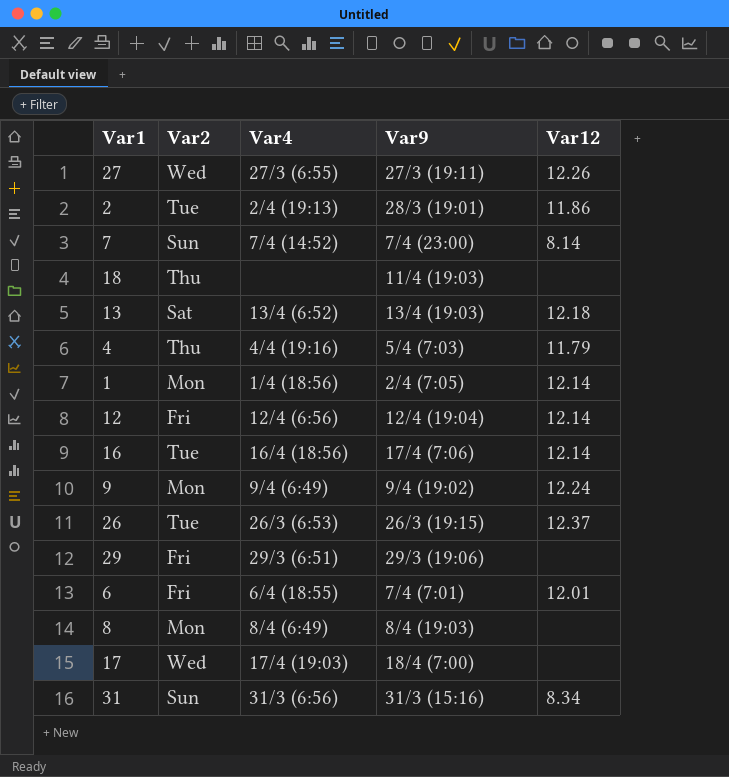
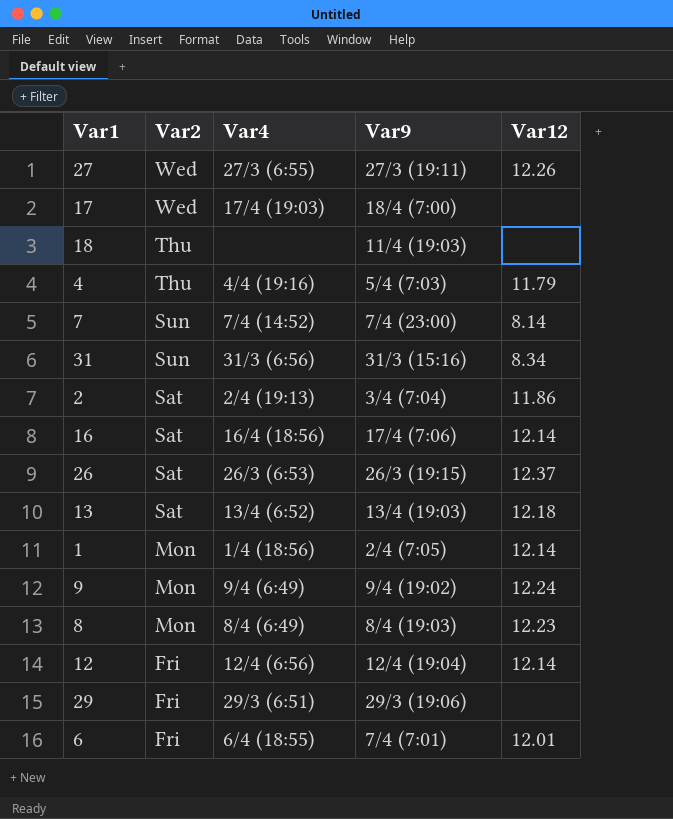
row order: none -> Var2 descending
2 | Var2: Tue -> Sat
2 | Var9: 28/3 (19:01) -> 3/4 (7:04)
16 | Var2: Tue -> Sat
26 | Var2: Tue -> Sat
8 | Var12: none -> 12.23

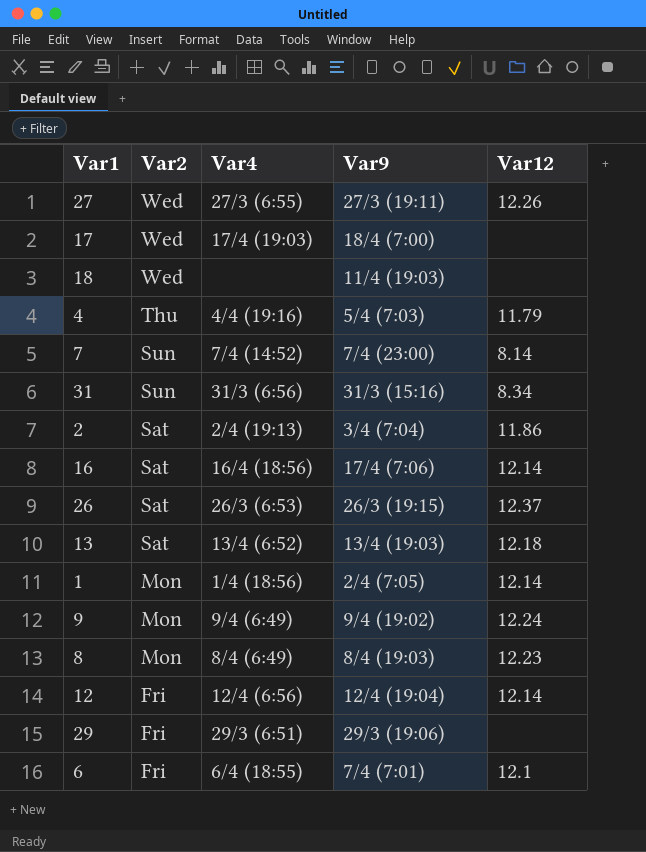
18 | Var2: Thu -> Wed
6 | Var12: 12.01 -> 12.1

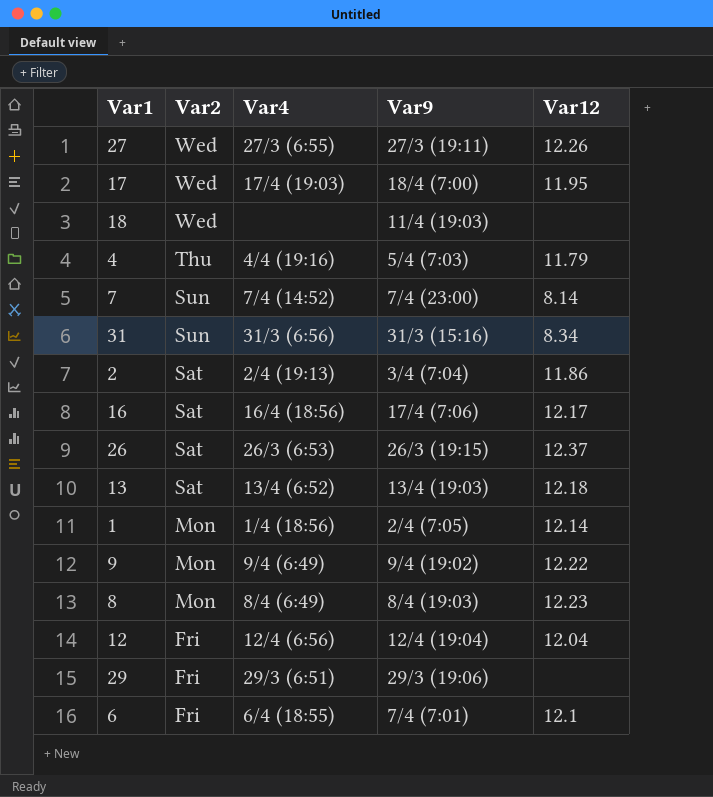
17 | Var12: none -> 11.95
16 | Var12: 12.14 -> 12.17
9 | Var12: 12.24 -> 12.22
12 | Var12: 12.14 -> 12.04

